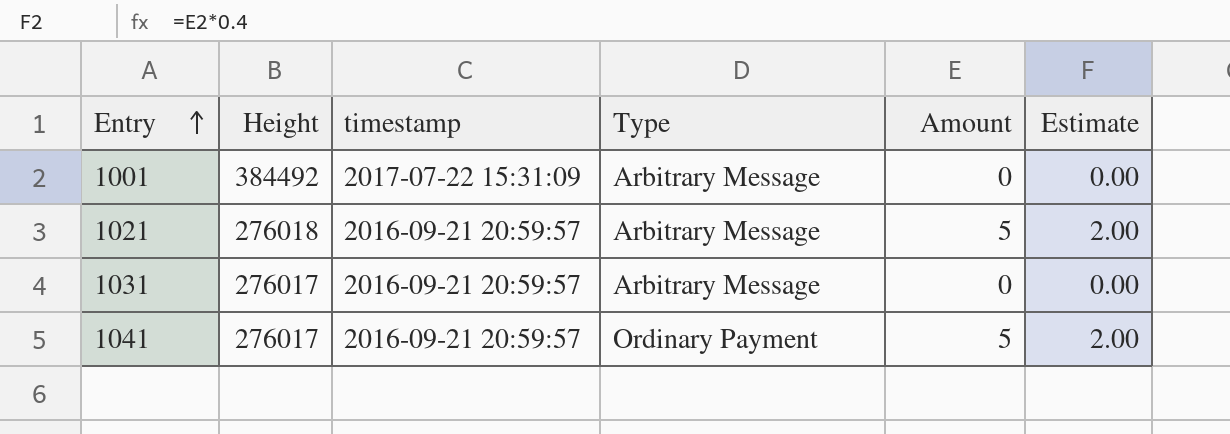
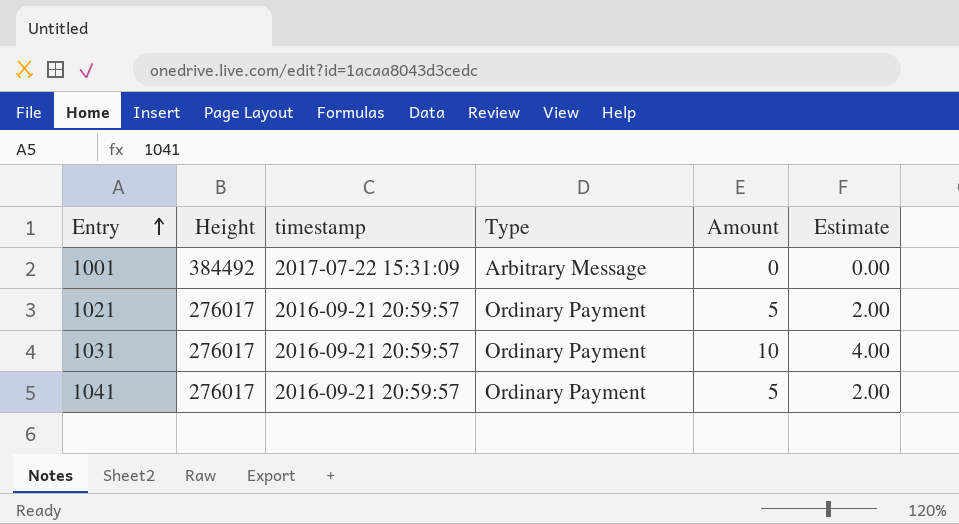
1021 | Height: 276018 -> 276017
1021 | Type: Arbitrary Message -> Ordinary Payment
1031 | Type: Arbitrary Message -> Ordinary Payment
1031 | Amount: 0 -> 10
1031 | Estimate: 0.00 -> 4.00

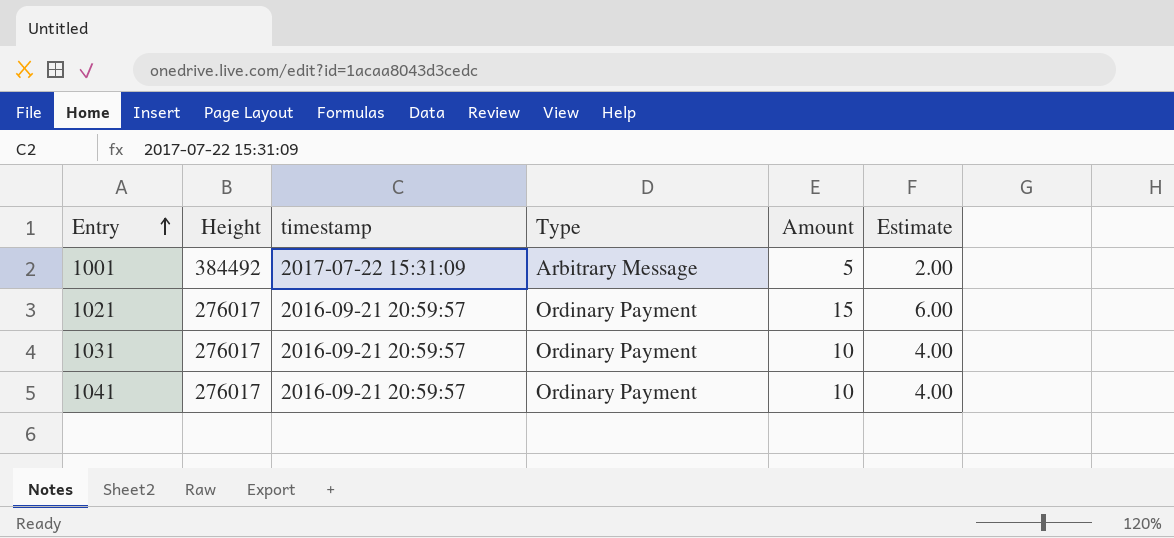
1001 | Amount: 0 -> 5
1001 | Estimate: 0.00 -> 2.00
1021 | Amount: 5 -> 15
1021 | Estimate: 2.00 -> 6.00
1041 | Amount: 5 -> 10
1041 | Estimate: 2.00 -> 4.00

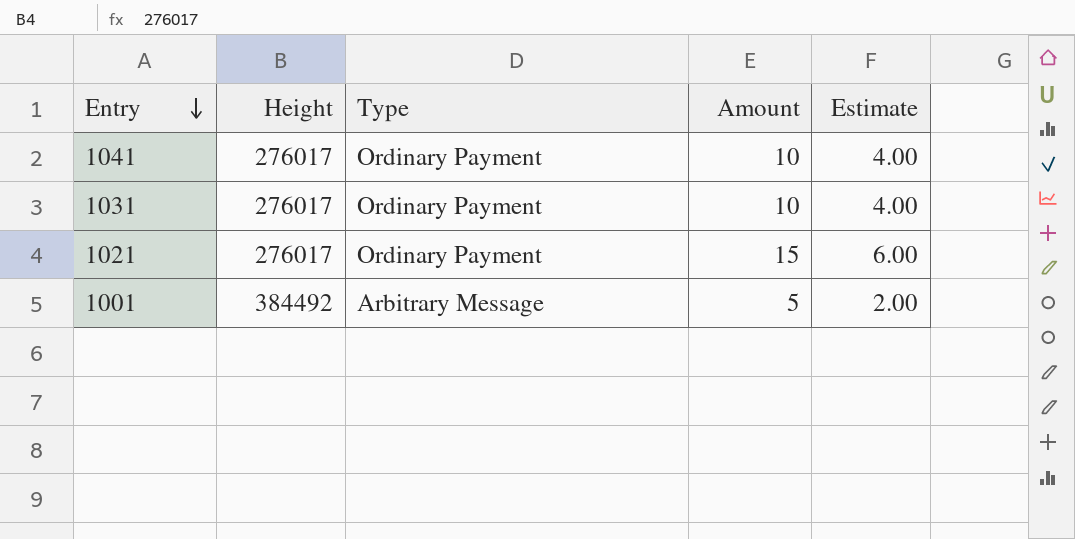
row order: Entry ascending -> Entry descending
column timestamp | position: 3 -> none

